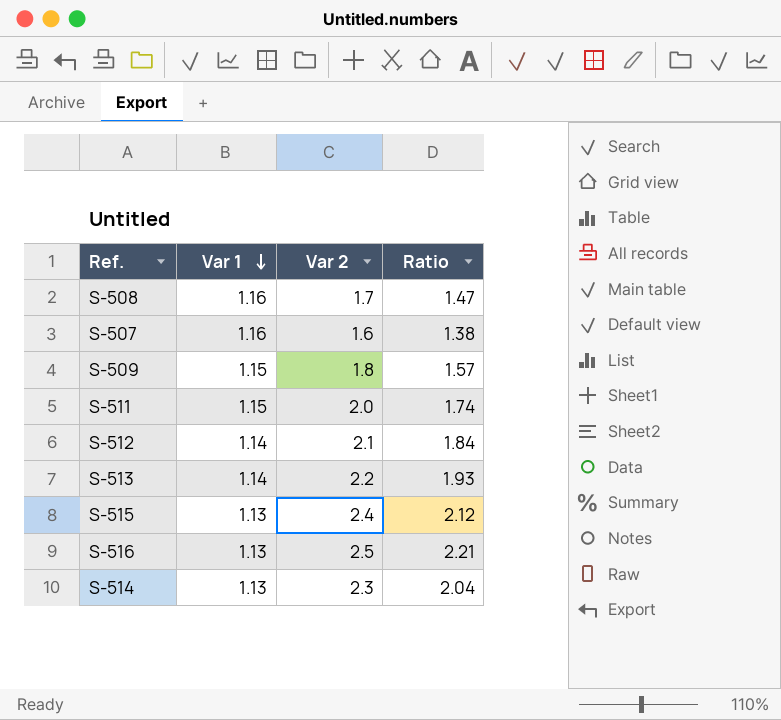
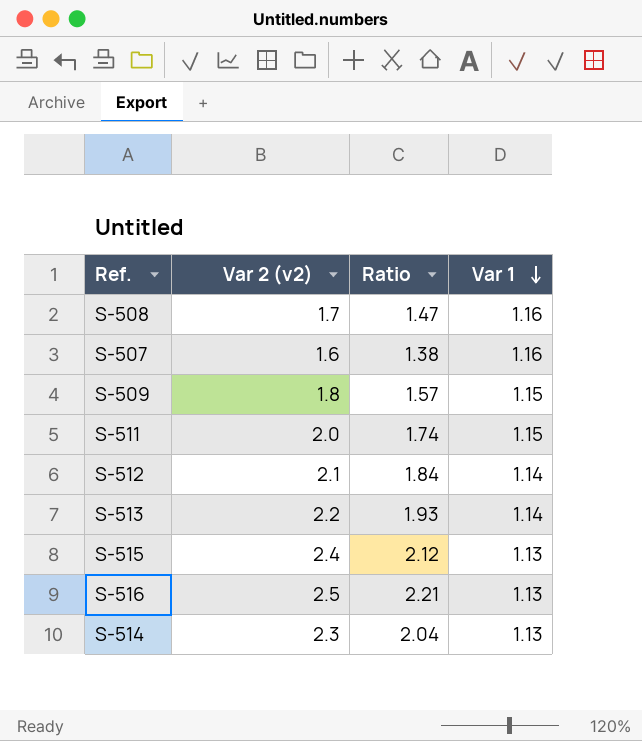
column name: Var 2 -> Var 2 (v2)
column Var 1 | position: 2 -> 4

